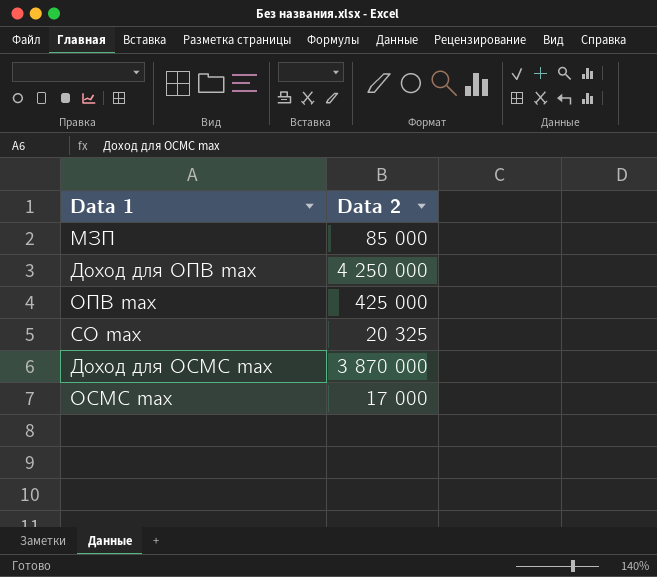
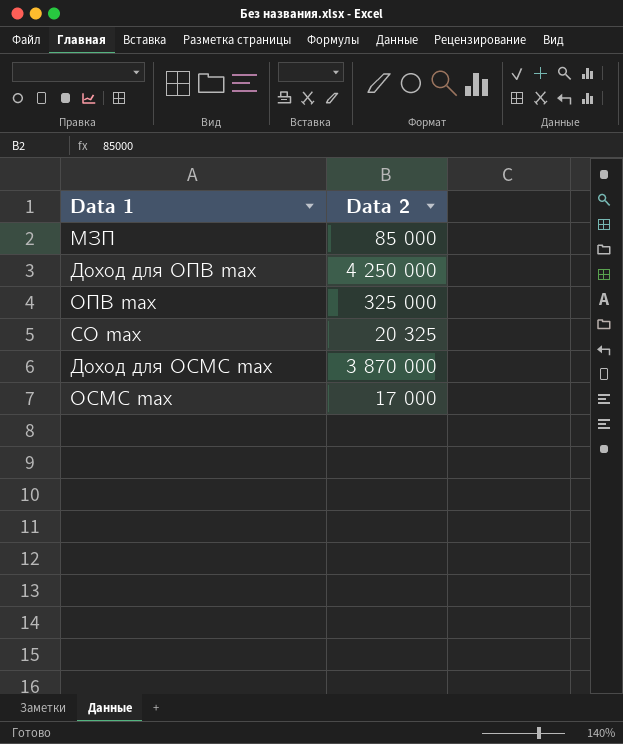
ОПВ max | Data 2: 425 000 -> 325 000

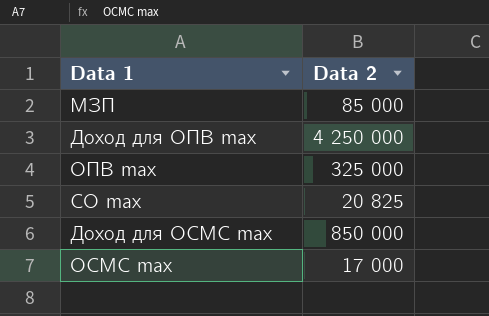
СО max | Data 2: 20 325 -> 20 825
Доход для ОСМС max | Data 2: 3 870 000 -> 850 000

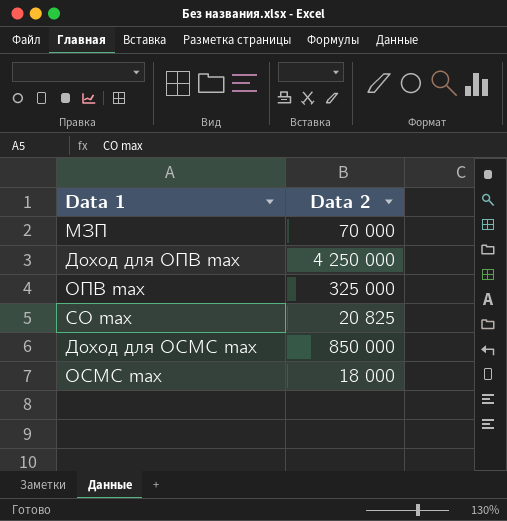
МЗП | Data 2: 85 000 -> 70 000
ОСМС max | Data 2: 17 000 -> 18 000

